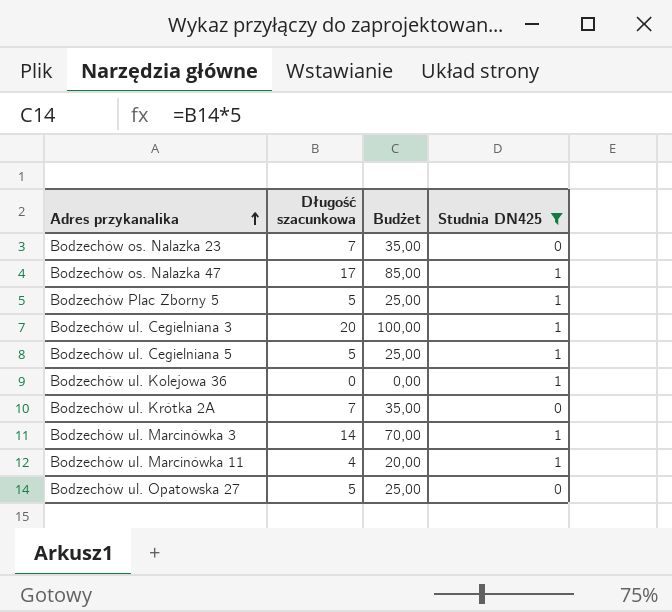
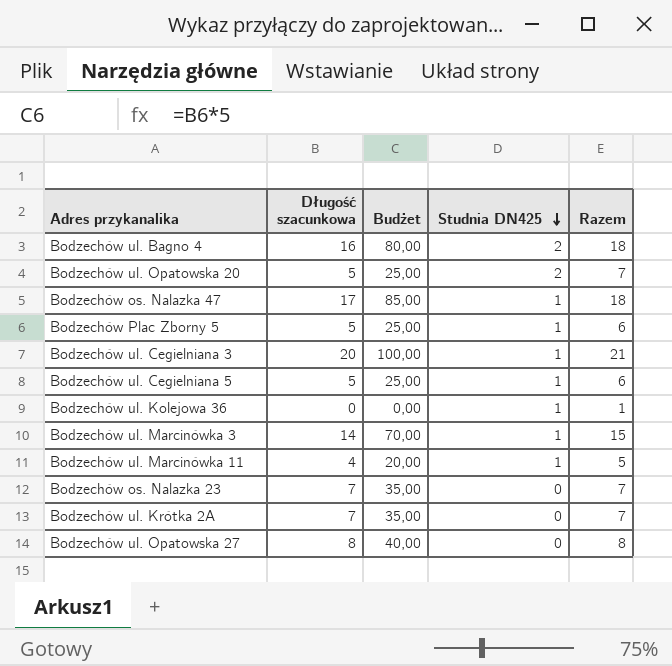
filter: Studnia DN425 != 2 -> none
row order: Adres przykanalika ascending -> Studnia DN425 descending
column Razem | formula: none -> [Długość szacunkowa] + [Studnia DN425]
Bodzechów ul. Opatowska 27 | Długość szacunkowa: 5 -> 8
Bodzechów ul. Opatowska 27 | Budżet: 25,00 -> 40,00

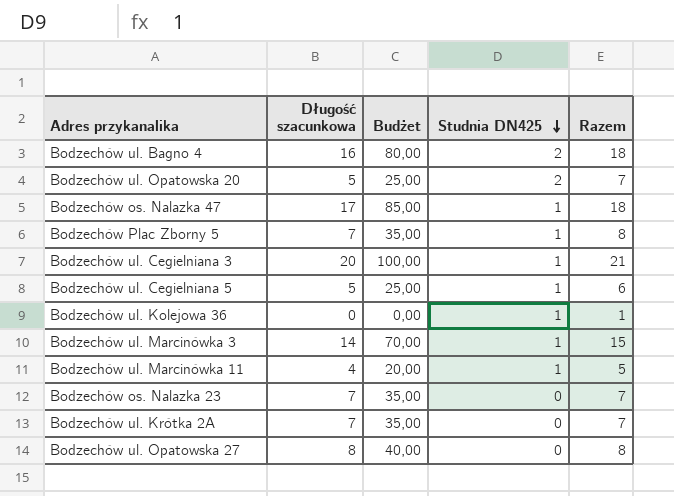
Bodzechów Plac Zborny 5 | Długość szacunkowa: 5 -> 7
Bodzechów Plac Zborny 5 | Budżet: 25,00 -> 35,00
Bodzechów Plac Zborny 5 | Razem: 6 -> 8

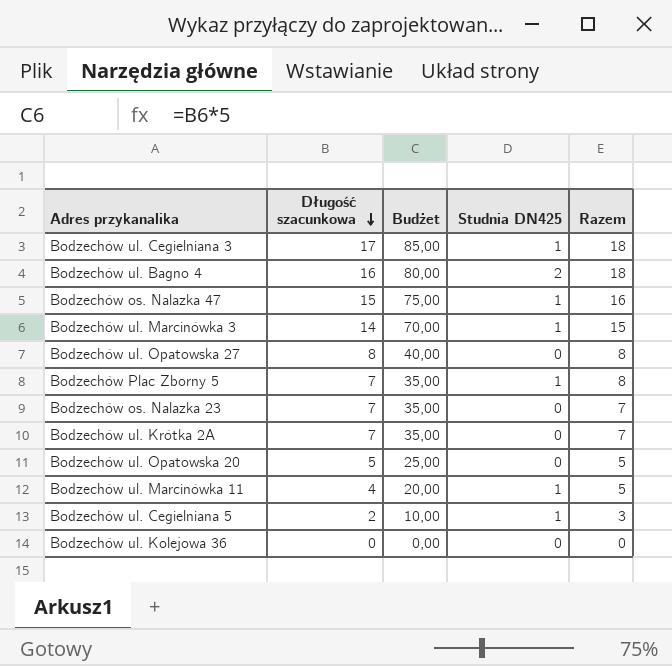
row order: Studnia DN425 descending -> Długość szacunkowa descending
Bodzechów ul. Cegielniana 3 | Długość szacunkowa: 20 -> 17
Bodzechów ul. Cegielniana 3 | Budżet: 100,00 -> 85,00
Bodzechów ul. Cegielniana 3 | Razem: 21 -> 18
Bodzechów os. Nalazka 47 | Długość szacunkowa: 17 -> 15
Bodzechów os. Nalazka 47 | Budżet: 85,00 -> 75,00
Bodzechów os. Nalazka 47 | Razem: 18 -> 16
Bodzechów ul. Opatowska 20 | Studnia DN425: 2 -> 0
Bodzechów ul. Opatowska 20 | Razem: 7 -> 5
Bodzechów ul. Cegielniana 5 | Długość szacunkowa: 5 -> 2
Bodzechów ul. Cegielniana 5 | Budżet: 25,00 -> 10,00
Bodzechów ul. Cegielniana 5 | Razem: 6 -> 3
Bodzechów ul. Kolejowa 36 | Studnia DN425: 1 -> 0
Bodzechów ul. Kolejowa 36 | Razem: 1 -> 0

